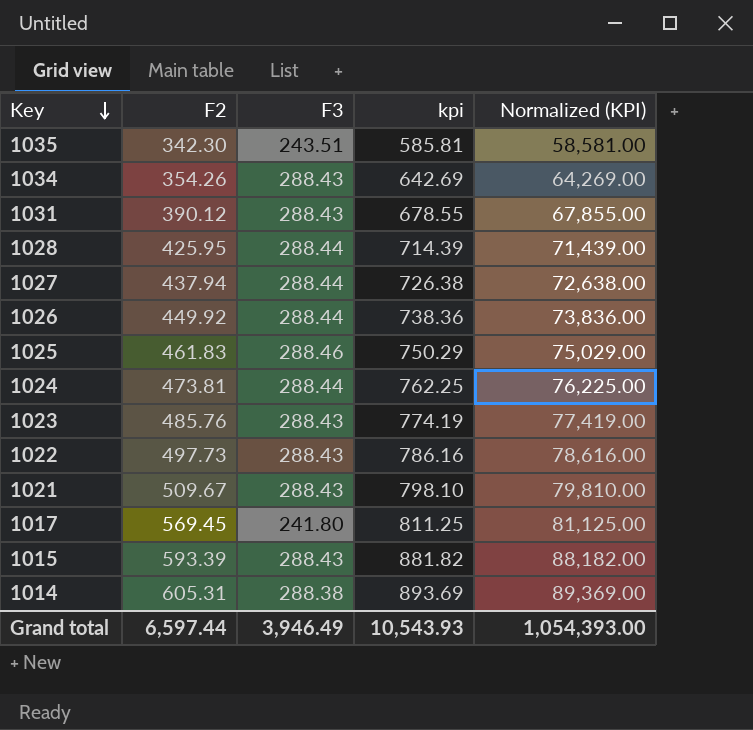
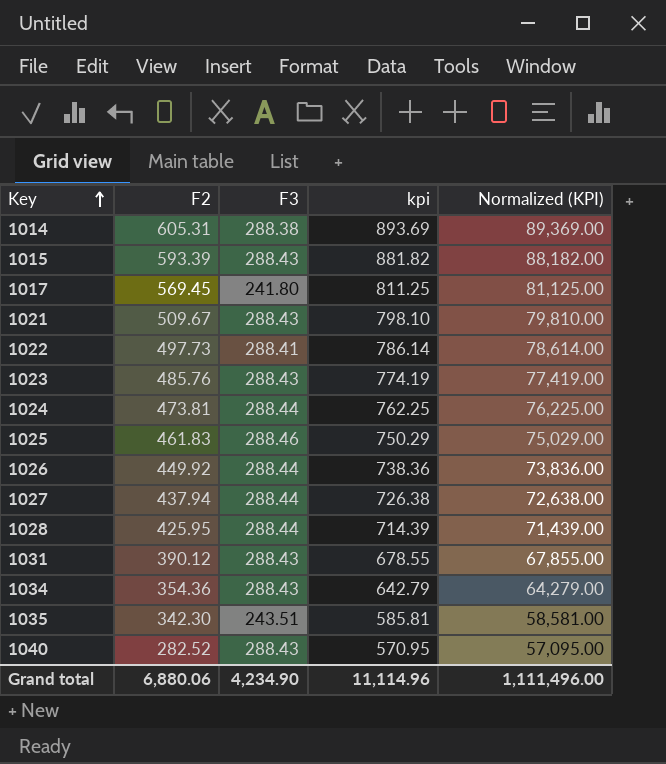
row order: Key descending -> Key ascending
1022 | F3: 288.43 -> 288.41
1022 | kpi: 786.16 -> 786.14
1022 | Normalized (KPI): 78,616.00 -> 78,614.00
1034 | F2: 354.26 -> 354.36
1034 | kpi: 642.69 -> 642.79
1034 | Normalized (KPI): 64,269.00 -> 64,279.00
row 1040: none -> 282.52 | 288.43 | 570.95 | 57,095.00
Grand total | F2: 6,597.44 -> 6,880.06
Grand total | F3: 3,946.49 -> 4,234.90
Grand total | kpi: 10,543.93 -> 11,114.96
Grand total | Normalized (KPI): 1,054,393.00 -> 1,111,496.00

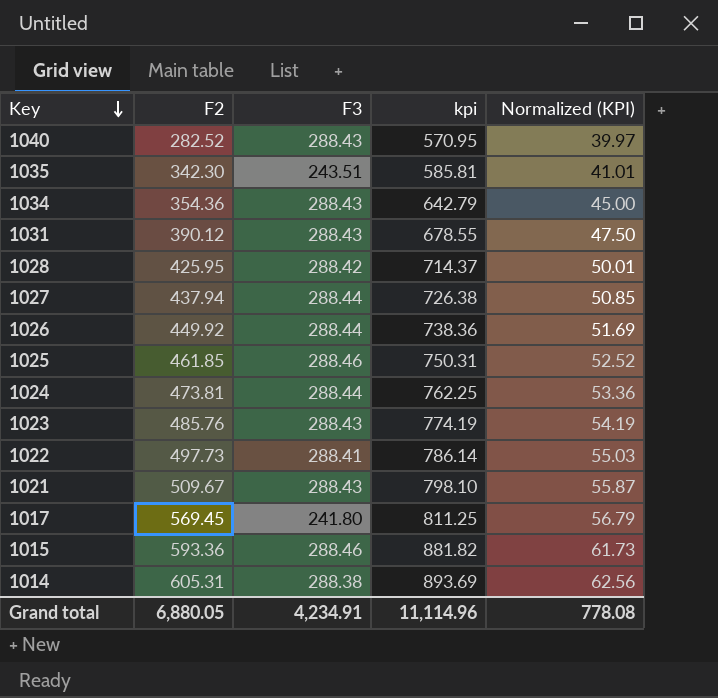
row order: Key ascending -> Key descending
column Normalized (KPI) | formula: [kpi] * 100 -> [kpi] * 0.07
1028 | F3: 288.44 -> 288.42
1028 | kpi: 714.39 -> 714.37
1025 | F2: 461.83 -> 461.85
1025 | kpi: 750.29 -> 750.31
1015 | F2: 593.39 -> 593.36
1015 | F3: 288.43 -> 288.46
Grand total | F2: 6,880.06 -> 6,880.05
Grand total | F3: 4,234.90 -> 4,234.91
Grand total | Normalized (KPI): 1,111,496.00 -> 778.08

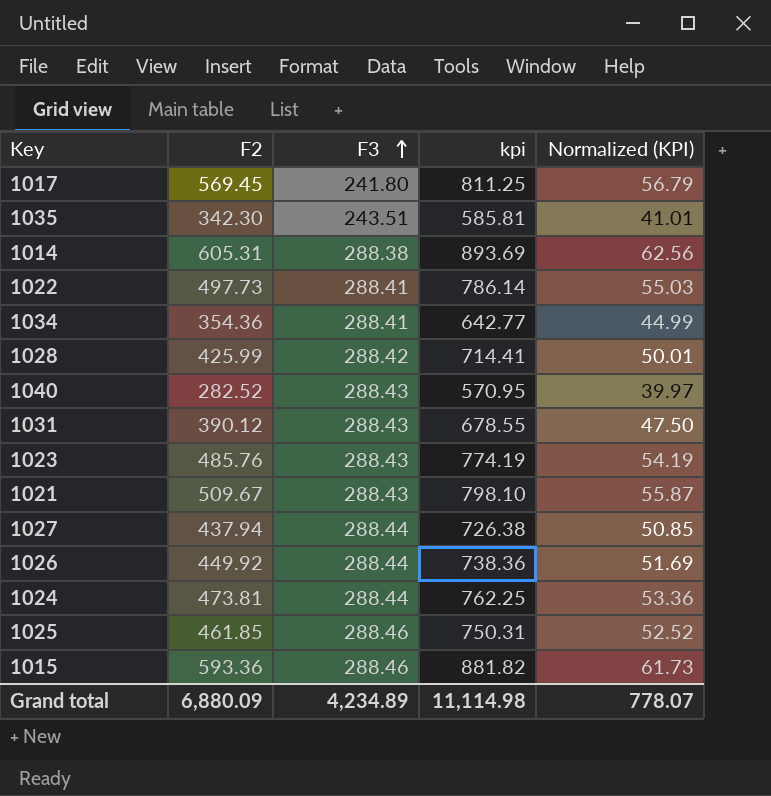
row order: Key descending -> F3 ascending
1034 | F3: 288.43 -> 288.41
1034 | kpi: 642.79 -> 642.77
1034 | Normalized (KPI): 45.00 -> 44.99
1028 | F2: 425.95 -> 425.99
1028 | kpi: 714.37 -> 714.41
Grand total | F2: 6,880.05 -> 6,880.09
Grand total | F3: 4,234.91 -> 4,234.89
Grand total | kpi: 11,114.96 -> 11,114.98
Grand total | Normalized (KPI): 778.08 -> 778.07

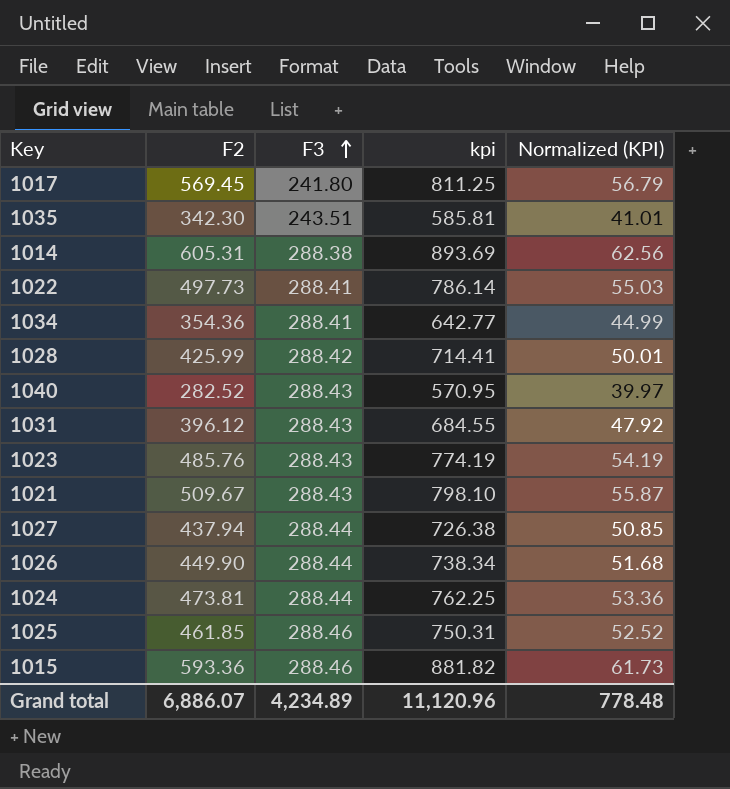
1031 | F2: 390.12 -> 396.12
1031 | kpi: 678.55 -> 684.55
1031 | Normalized (KPI): 47.50 -> 47.92
1026 | F2: 449.92 -> 449.90
1026 | kpi: 738.36 -> 738.34
1026 | Normalized (KPI): 51.69 -> 51.68
Grand total | F2: 6,880.09 -> 6,886.07
Grand total | kpi: 11,114.98 -> 11,120.96
Grand total | Normalized (KPI): 778.07 -> 778.48

